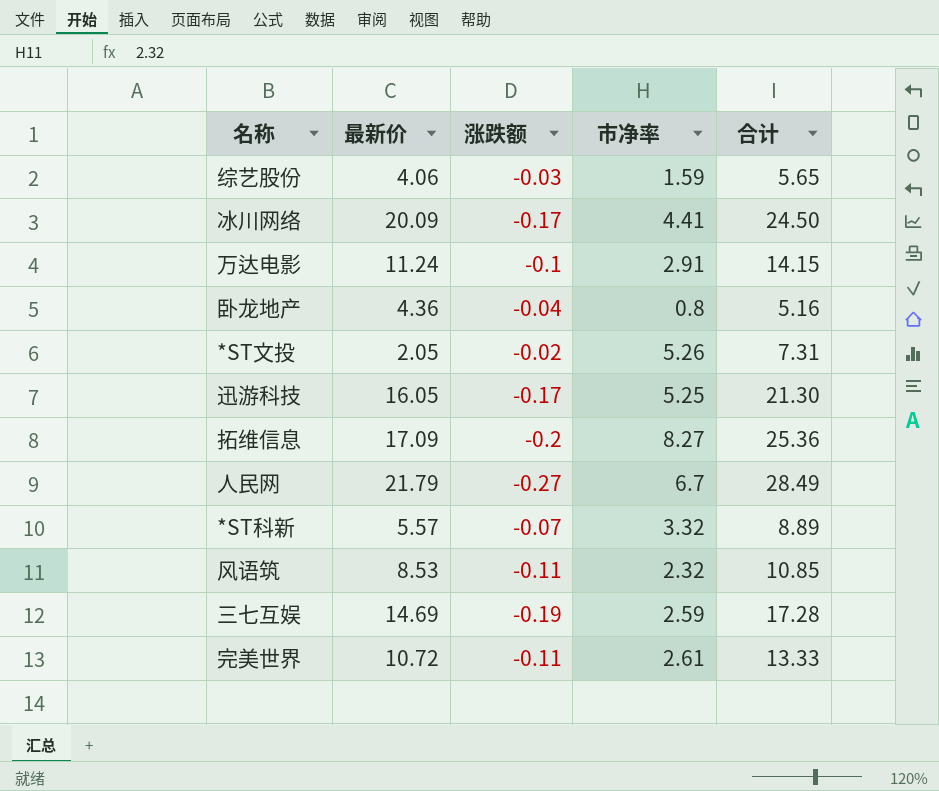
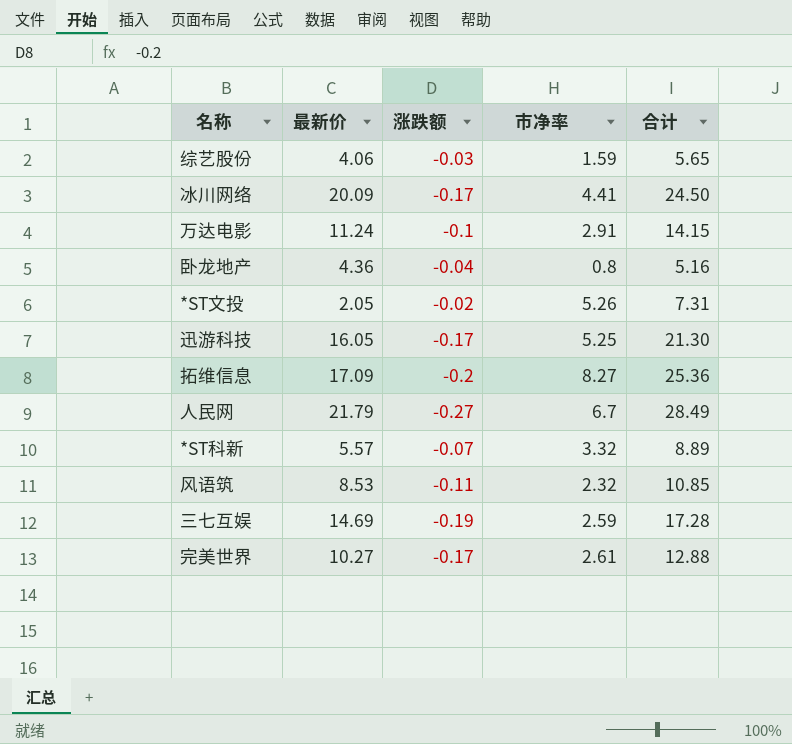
完美世界 | 最新价: 10.72 -> 10.27
完美世界 | 涨跌额: -0.11 -> -0.17
完美世界 | 合计: 13.33 -> 12.88

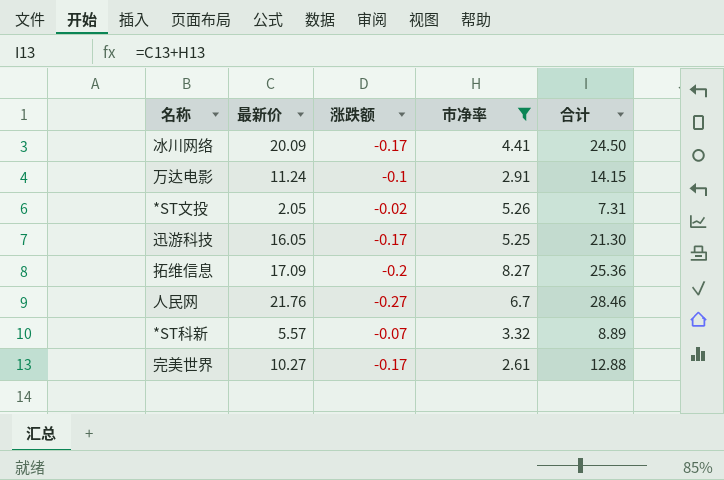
filter: none -> 市净率 >= 2.61
人民网 | 最新价: 21.79 -> 21.76
人民网 | 合计: 28.49 -> 28.46

